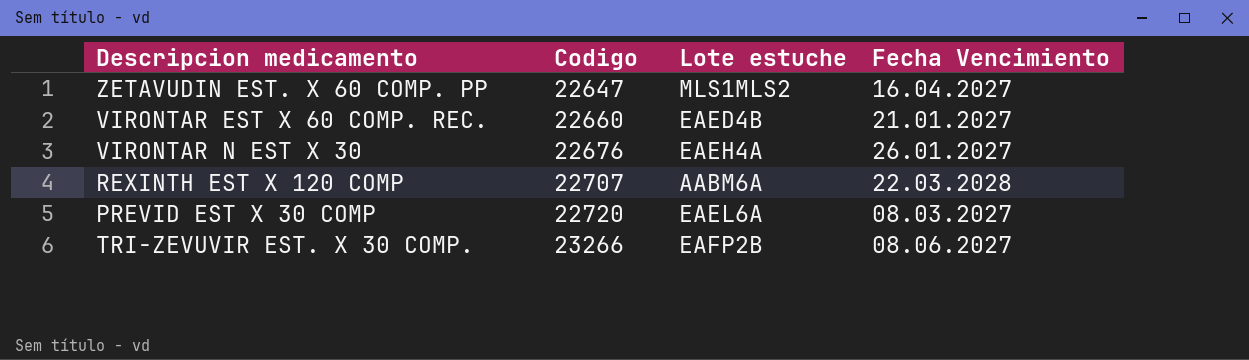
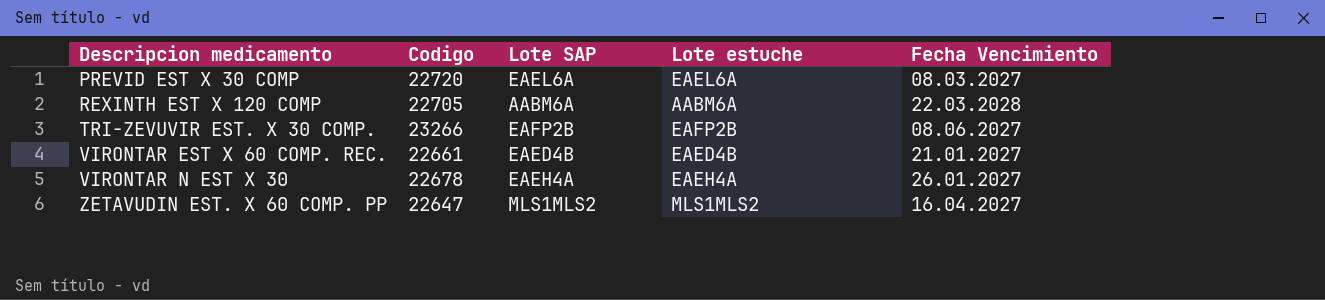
row order: Codigo ascending -> Descripcion medicamento ascending
column Lote SAP | position: none -> 3
REXINTH EST X 120 COMP | Codigo: 22707 -> 22705
VIRONTAR EST X 60 COMP. REC. | Codigo: 22660 -> 22661
VIRONTAR N EST X 30 | Codigo: 22676 -> 22678

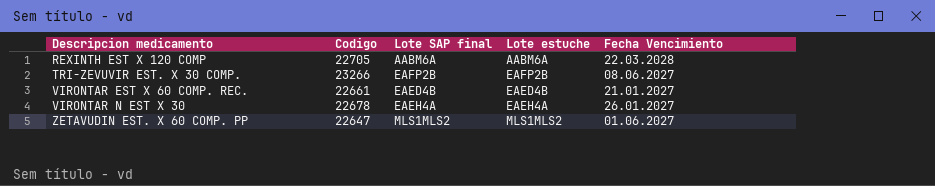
column name: Lote SAP -> Lote SAP final
row PREVID EST X 30 COMP: 22720 | EAEL6A | EAEL6A | 08.03.2027 -> none
ZETAVUDIN EST. X 60 COMP. PP | Fecha Vencimiento: 16.04.2027 -> 01.06.2027

